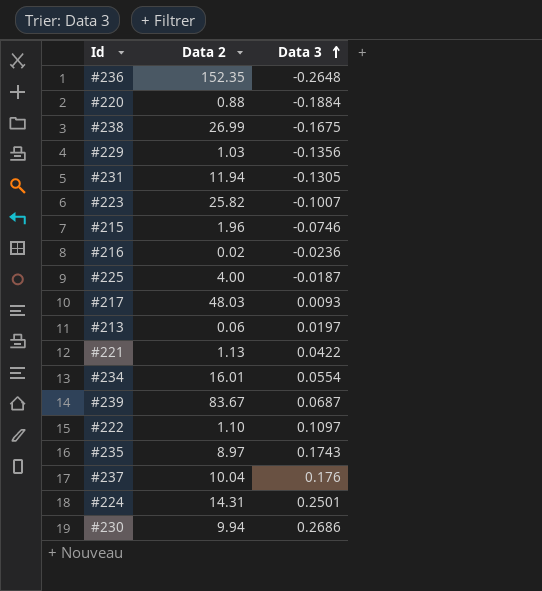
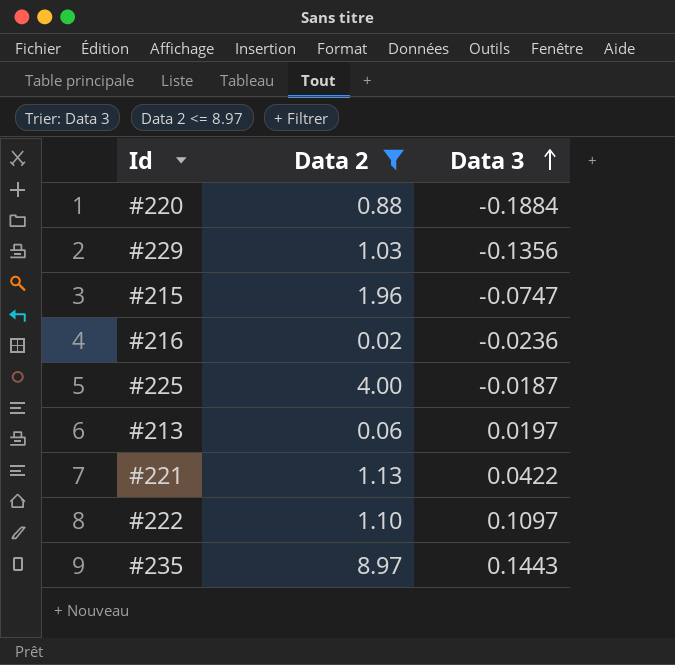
filter: none -> Data 2 <= 8.97
#215 | Data 3: -0.0746 -> -0.0747
#235 | Data 3: 0.1743 -> 0.1443

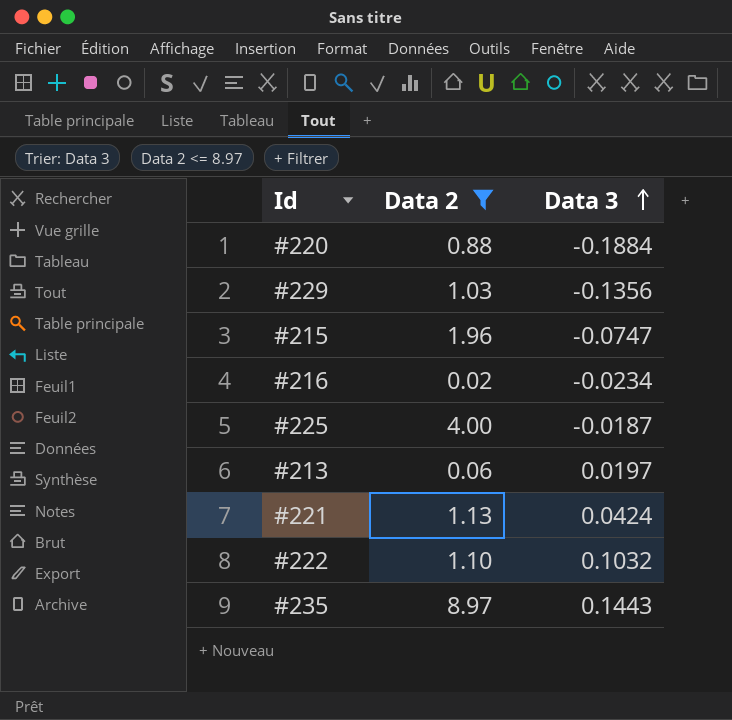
#216 | Data 3: -0.0236 -> -0.0234
#221 | Data 3: 0.0422 -> 0.0424
#222 | Data 3: 0.1097 -> 0.1032

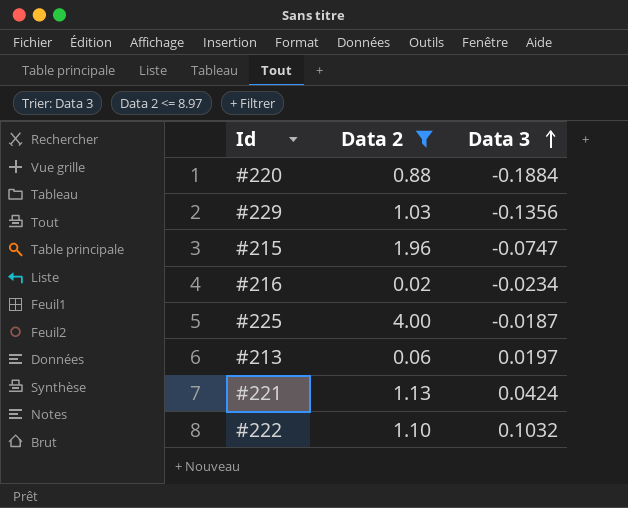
row #235: 8.97 | 0.1443 -> none

